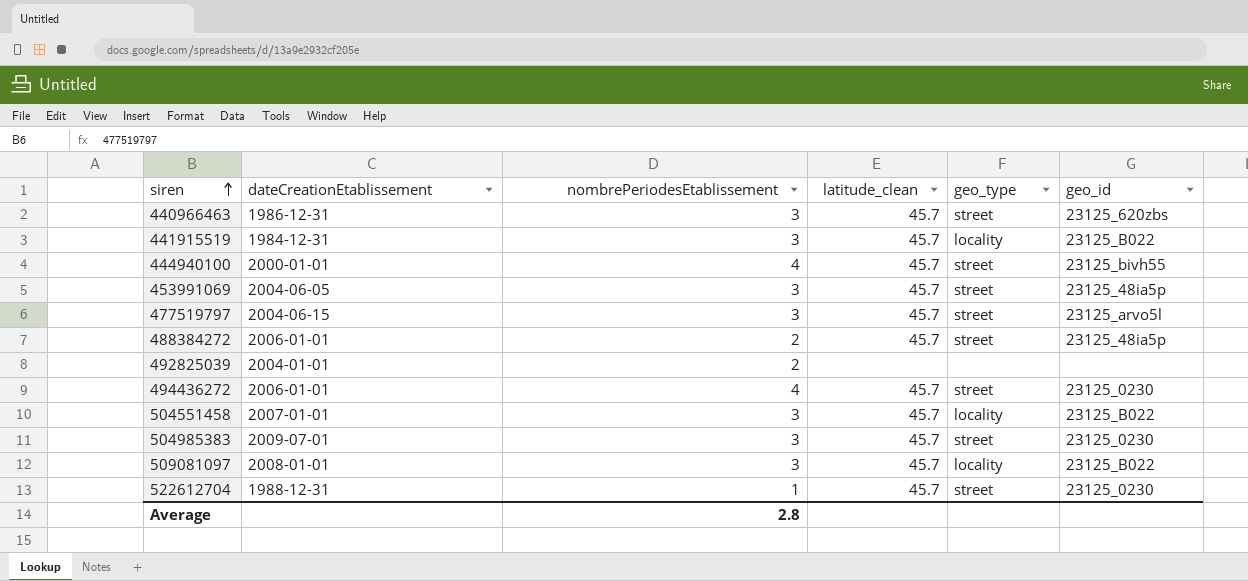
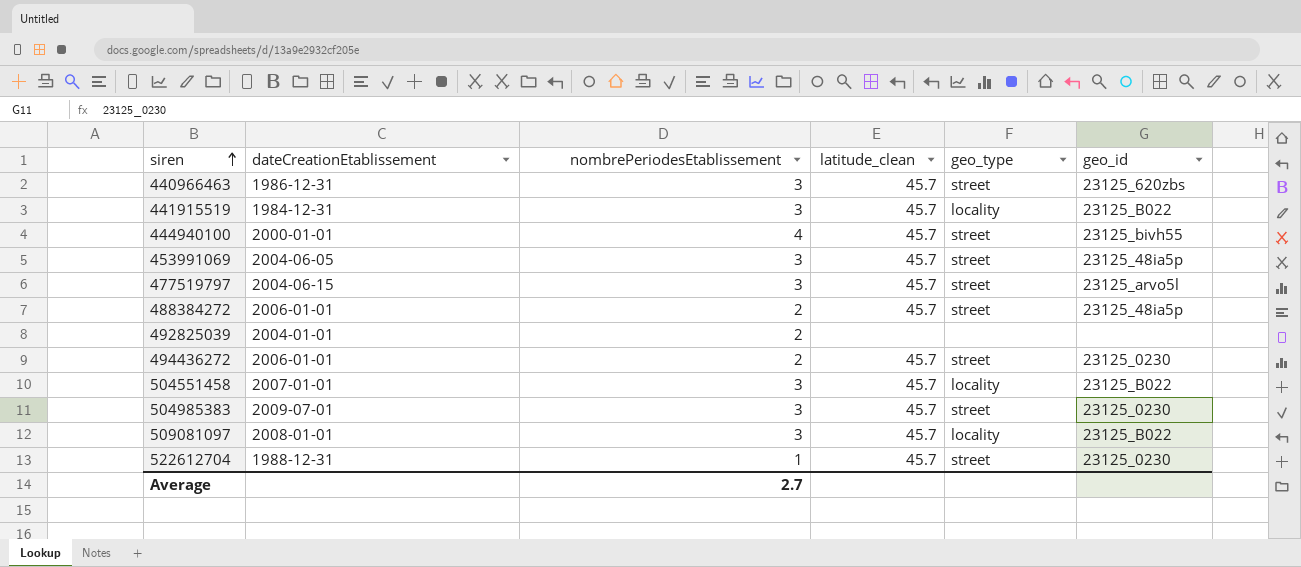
494436272 | nombrePeriodesEtablissement: 4 -> 2
Average | nombrePeriodesEtablissement: 2.8 -> 2.7

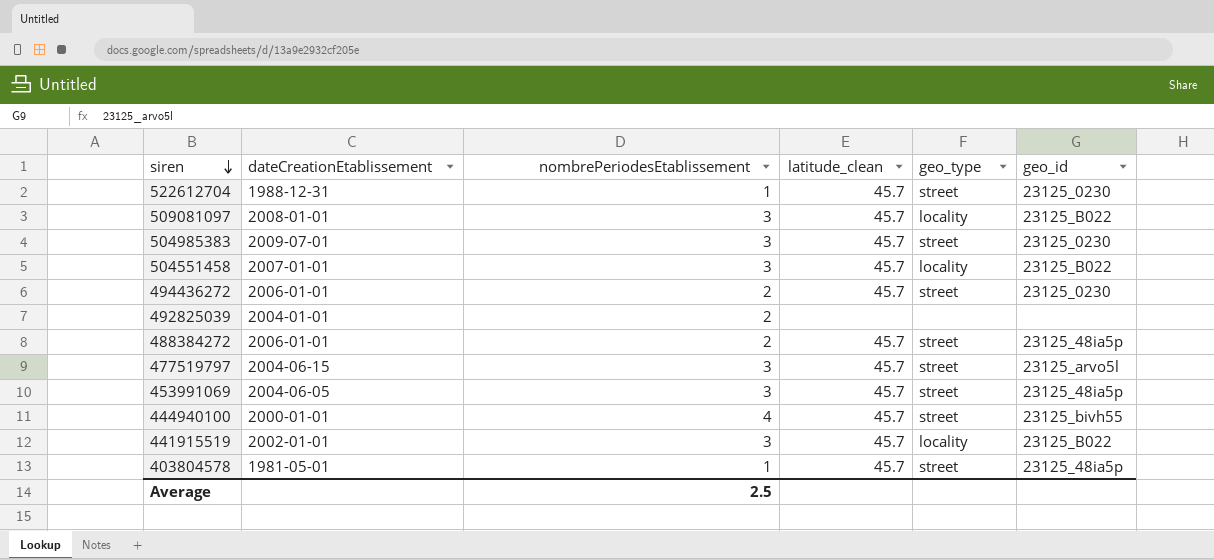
row order: siren ascending -> siren descending
row 440966463: 1986-12-31 | 3 | 45.7 | street | 23125_620zbs -> none
441915519 | dateCreationEtablissement: 1984-12-31 -> 2002-01-01
row 403804578: none -> 1981-05-01 | 1 | 45.7 | street | 23125_48ia5p
Average | nombrePeriodesEtablissement: 2.7 -> 2.5

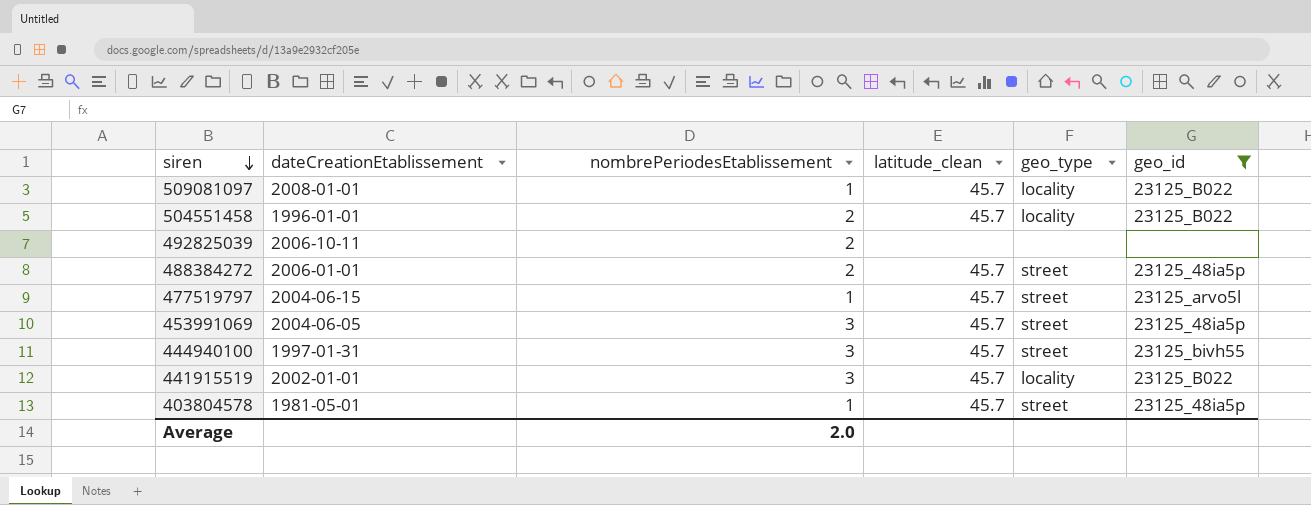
filter: none -> geo_id != 23125_0230
509081097 | nombrePeriodesEtablissement: 3 -> 1
504551458 | dateCreationEtablissement: 2007-01-01 -> 1996-01-01
504551458 | nombrePeriodesEtablissement: 3 -> 2
492825039 | dateCreationEtablissement: 2004-01-01 -> 2006-10-11
477519797 | nombrePeriodesEtablissement: 3 -> 1
444940100 | dateCreationEtablissement: 2000-01-01 -> 1997-01-31
444940100 | nombrePeriodesEtablissement: 4 -> 3
Average | nombrePeriodesEtablissement: 2.5 -> 2.0

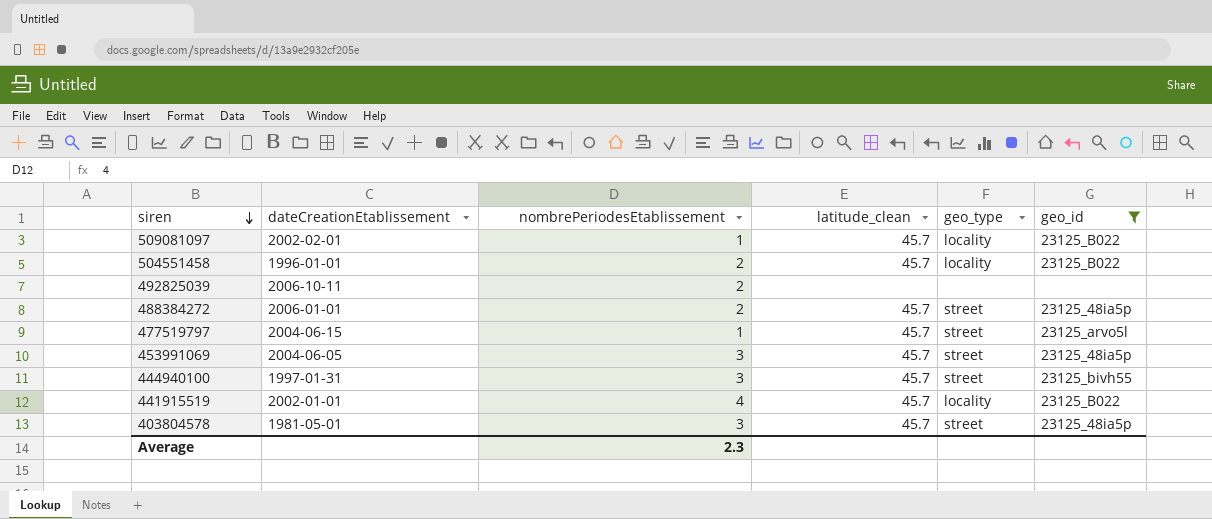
509081097 | dateCreationEtablissement: 2008-01-01 -> 2002-02-01
441915519 | nombrePeriodesEtablissement: 3 -> 4
403804578 | nombrePeriodesEtablissement: 1 -> 3
Average | nombrePeriodesEtablissement: 2.0 -> 2.3

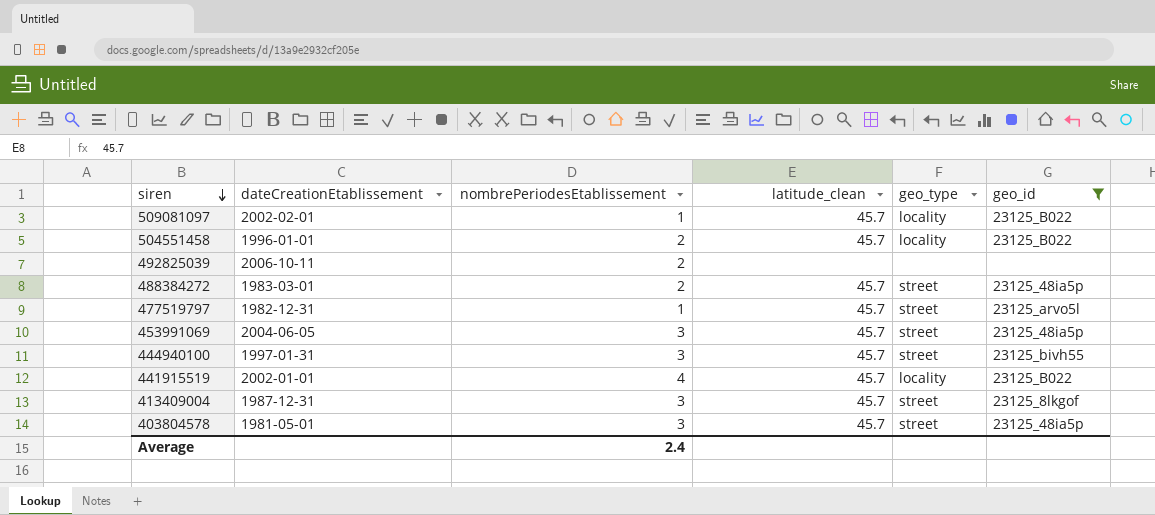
488384272 | dateCreationEtablissement: 2006-01-01 -> 1983-03-01
477519797 | dateCreationEtablissement: 2004-06-15 -> 1982-12-31
row 413409004: none -> 1987-12-31 | 3 | 45.7 | street | 23125_8lkgof
Average | nombrePeriodesEtablissement: 2.3 -> 2.4

